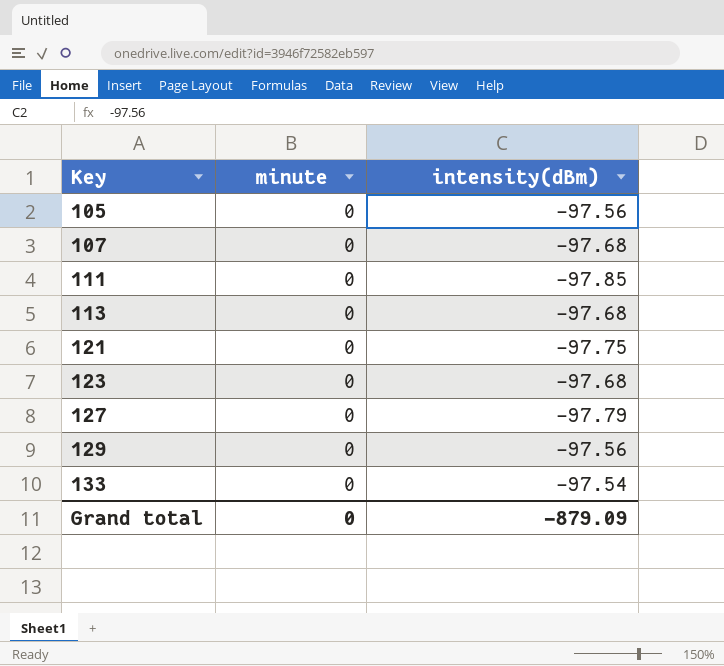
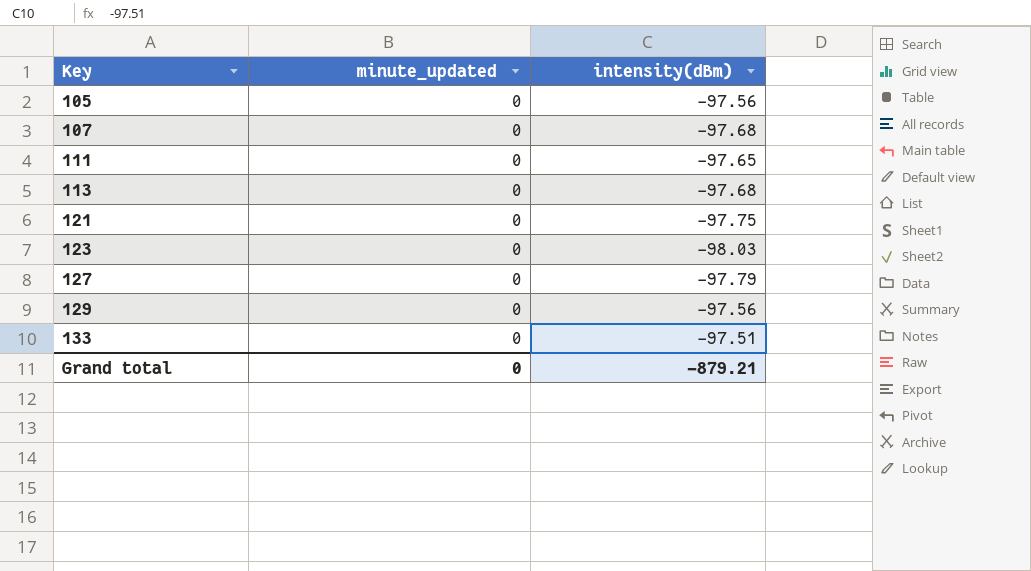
column name: minute -> minute_updated
111 | intensity(dBm): -97.85 -> -97.65
123 | intensity(dBm): -97.68 -> -98.03
133 | intensity(dBm): -97.54 -> -97.51
Grand total | intensity(dBm): -879.09 -> -879.21

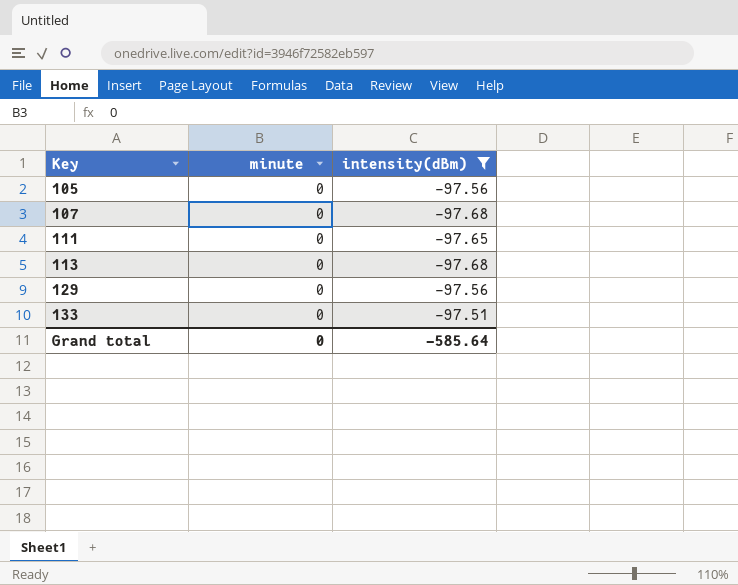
filter: none -> intensity(dBm) >= -97.68
column name: minute_updated -> minute
Grand total | intensity(dBm): -879.21 -> -585.64

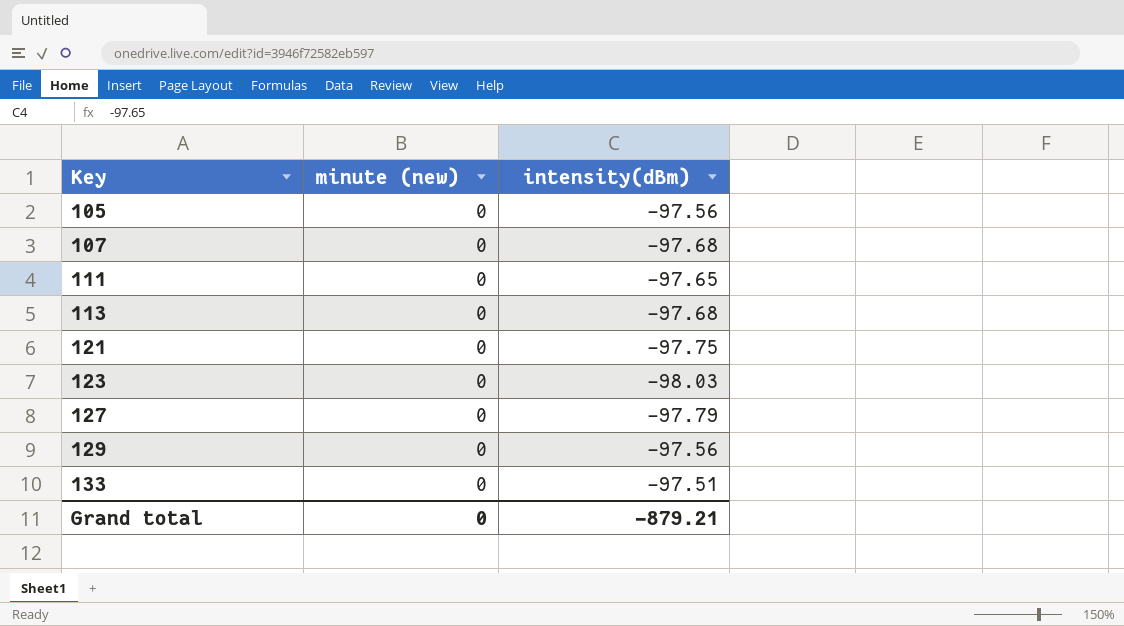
filter: intensity(dBm) >= -97.68 -> none
column name: minute -> minute (new)
Grand total | intensity(dBm): -585.64 -> -879.21

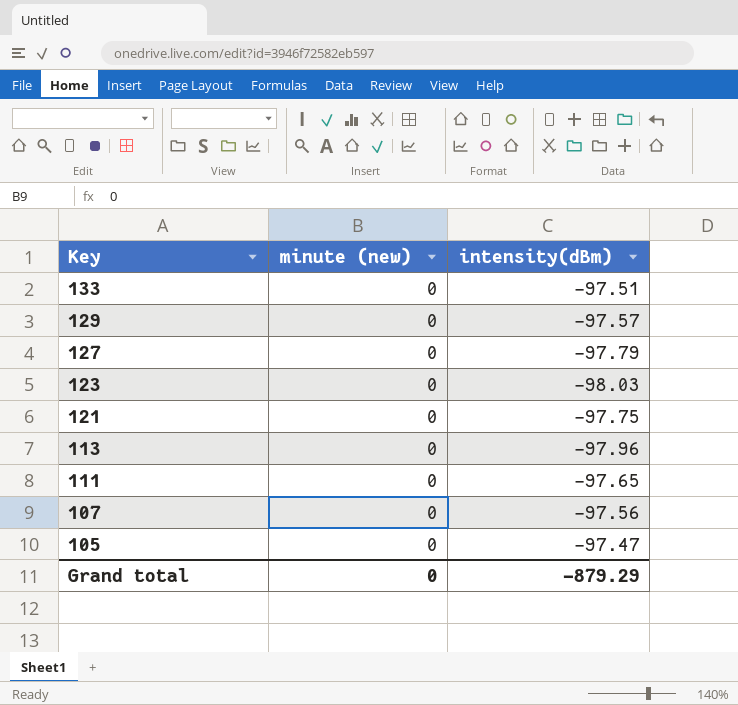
row order: Key ascending -> Key descending
129 | intensity(dBm): -97.56 -> -97.57
113 | intensity(dBm): -97.68 -> -97.96
107 | intensity(dBm): -97.68 -> -97.56
105 | intensity(dBm): -97.56 -> -97.47
Grand total | intensity(dBm): -879.21 -> -879.29

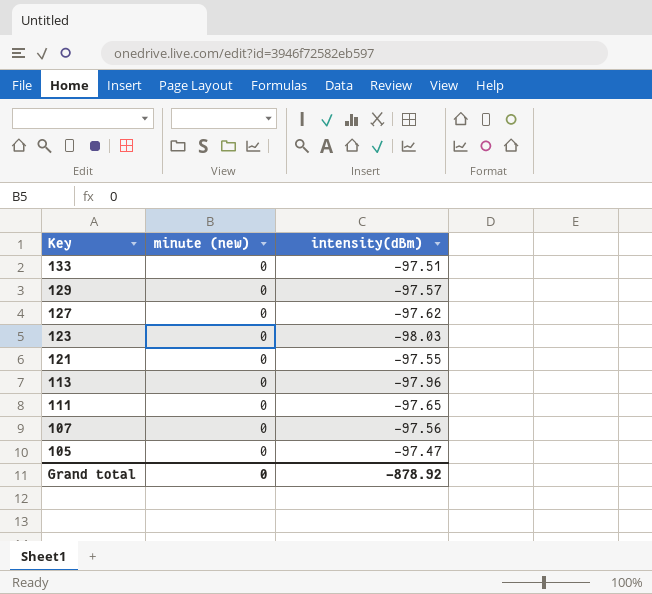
127 | intensity(dBm): -97.79 -> -97.62
121 | intensity(dBm): -97.75 -> -97.55
Grand total | intensity(dBm): -879.29 -> -878.92

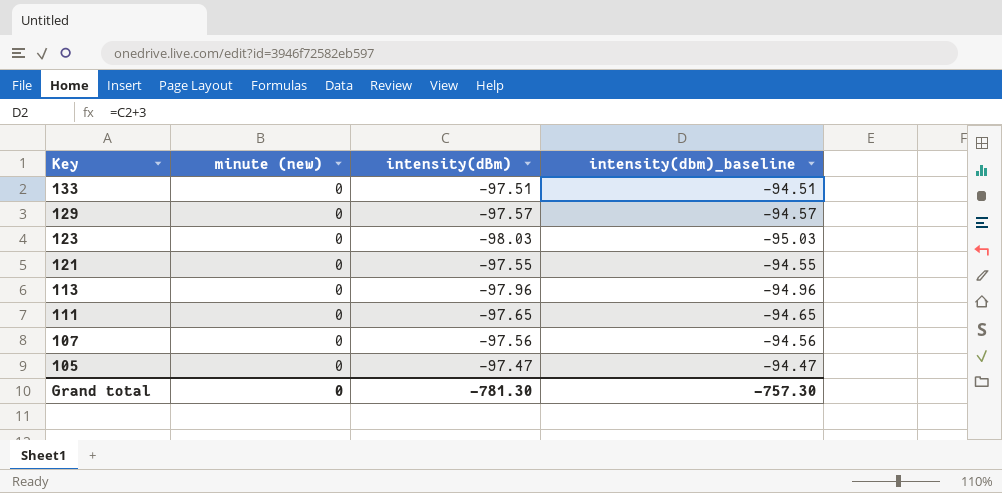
column intensity(dbm)_baseline | formula: none -> [intensity(dBm)] + 3
row 127: 0 | -97.62 -> none
Grand total | intensity(dBm): -878.92 -> -781.30

